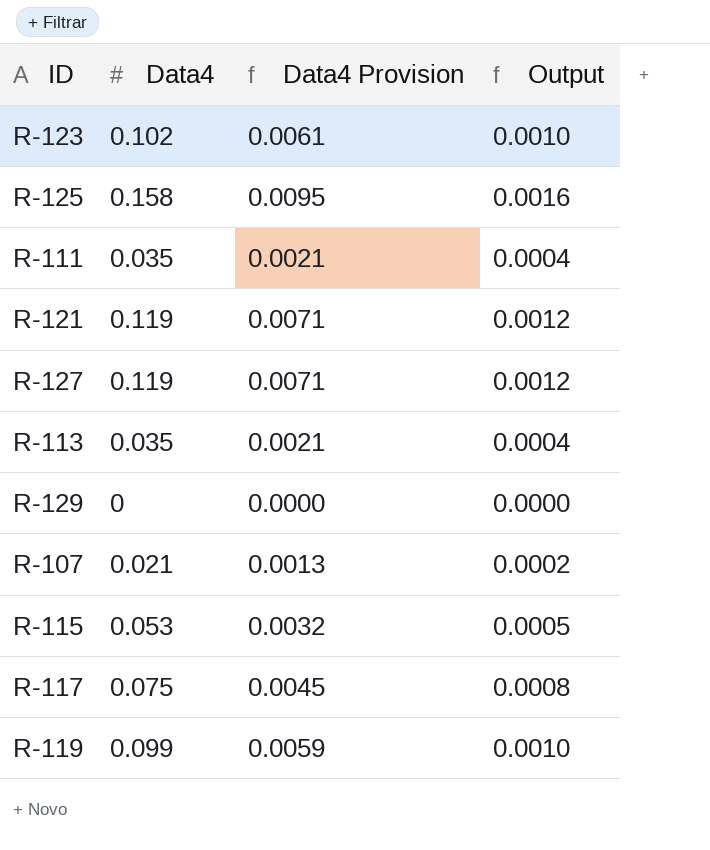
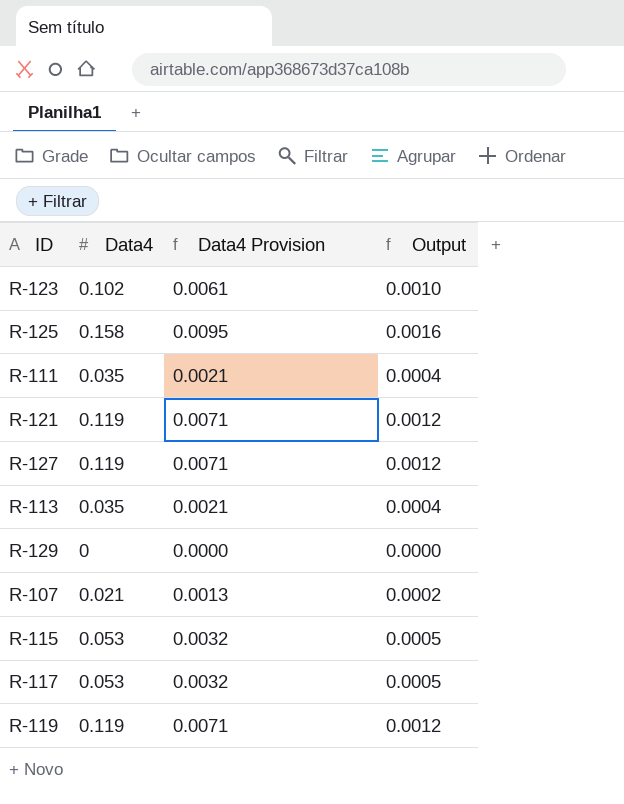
R-117 | Data4: 0.075 -> 0.053
R-117 | Data4 Provision: 0.0045 -> 0.0032
R-117 | Output: 0.0008 -> 0.0005
R-119 | Data4: 0.099 -> 0.119
R-119 | Data4 Provision: 0.0059 -> 0.0071
R-119 | Output: 0.0010 -> 0.0012

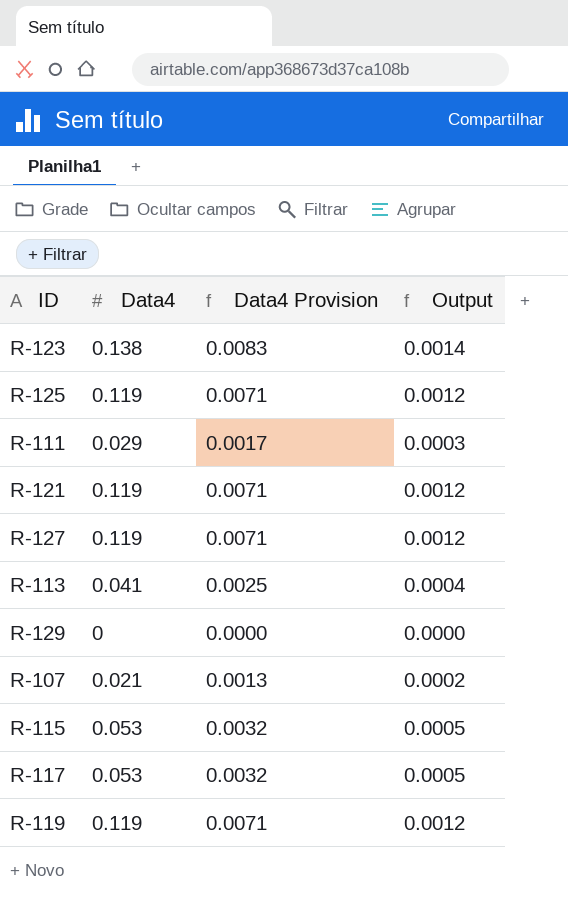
R-123 | Data4: 0.102 -> 0.138
R-123 | Data4 Provision: 0.0061 -> 0.0083
R-123 | Output: 0.0010 -> 0.0014
R-125 | Data4: 0.158 -> 0.119
R-125 | Data4 Provision: 0.0095 -> 0.0071
R-125 | Output: 0.0016 -> 0.0012
R-111 | Data4: 0.035 -> 0.029
R-111 | Data4 Provision: 0.0021 -> 0.0017
R-111 | Output: 0.0004 -> 0.0003
R-113 | Data4: 0.035 -> 0.041
R-113 | Data4 Provision: 0.0021 -> 0.0025

